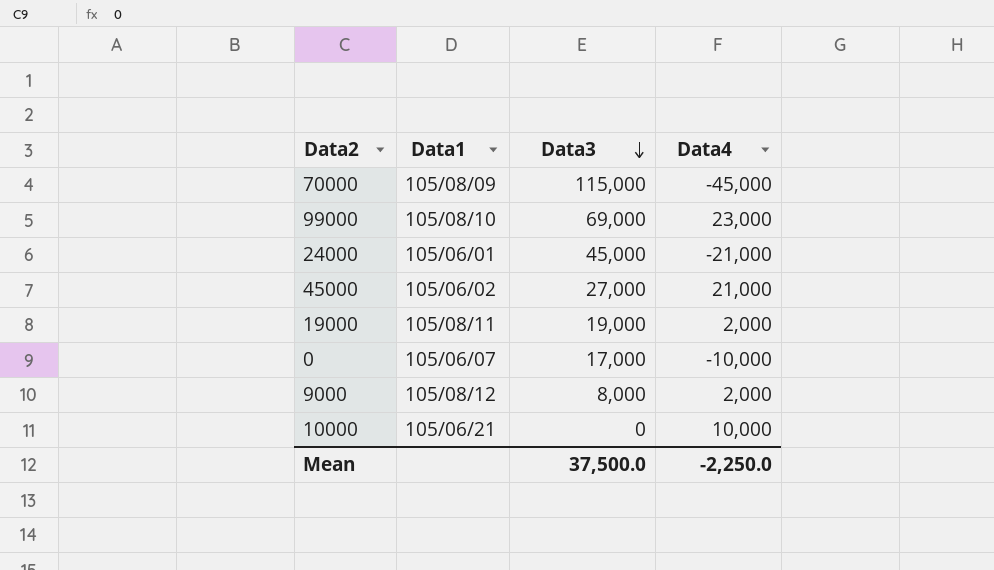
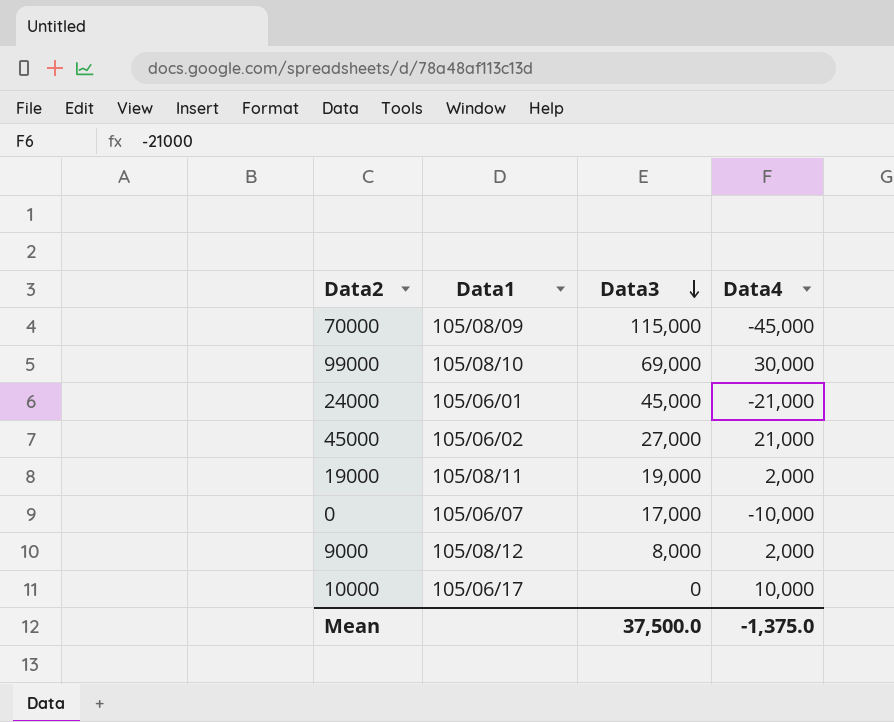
99000 | Data4: 23,000 -> 30,000
10000 | Data1: 105/06/21 -> 105/06/17
Mean | Data4: -2,250.0 -> -1,375.0

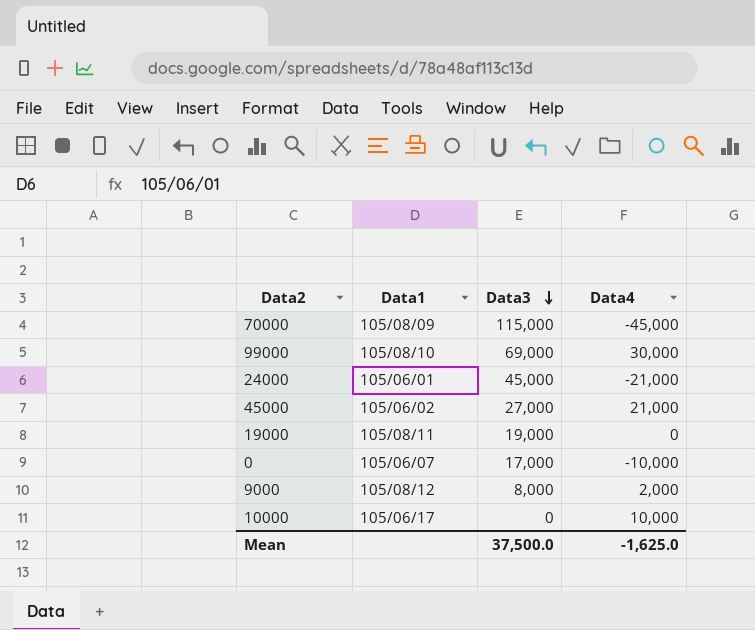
19000 | Data4: 2,000 -> 0
Mean | Data4: -1,375.0 -> -1,625.0

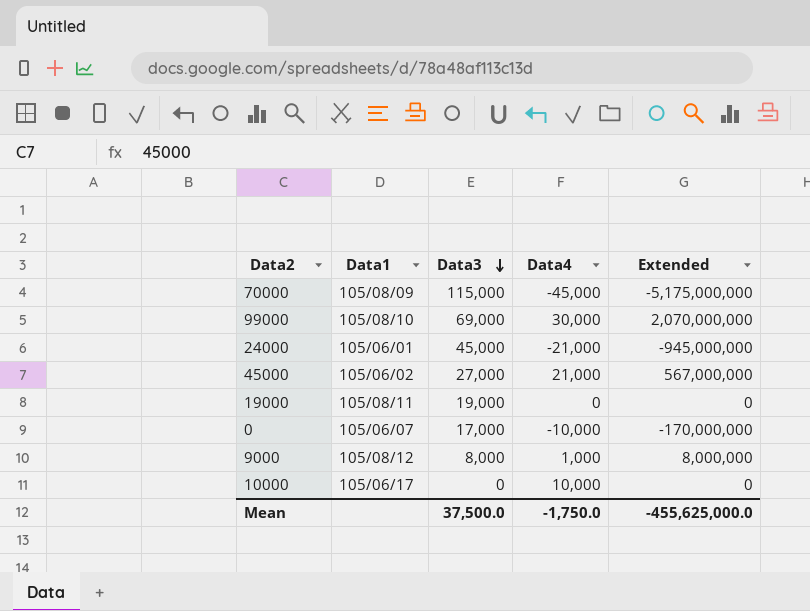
column Extended | formula: none -> [Data3] * [Data4]
9000 | Data4: 2,000 -> 1,000
Mean | Data4: -1,625.0 -> -1,750.0

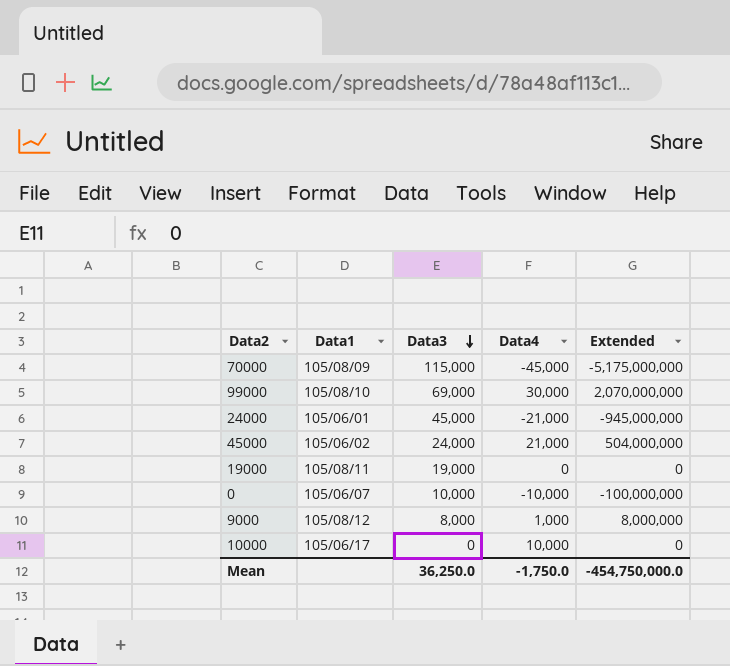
45000 | Data3: 27,000 -> 24,000
45000 | Extended: 567,000,000 -> 504,000,000
0 | Data3: 17,000 -> 10,000
0 | Extended: -170,000,000 -> -100,000,000
Mean | Data3: 37,500.0 -> 36,250.0
Mean | Extended: -455,625,000.0 -> -454,750,000.0

